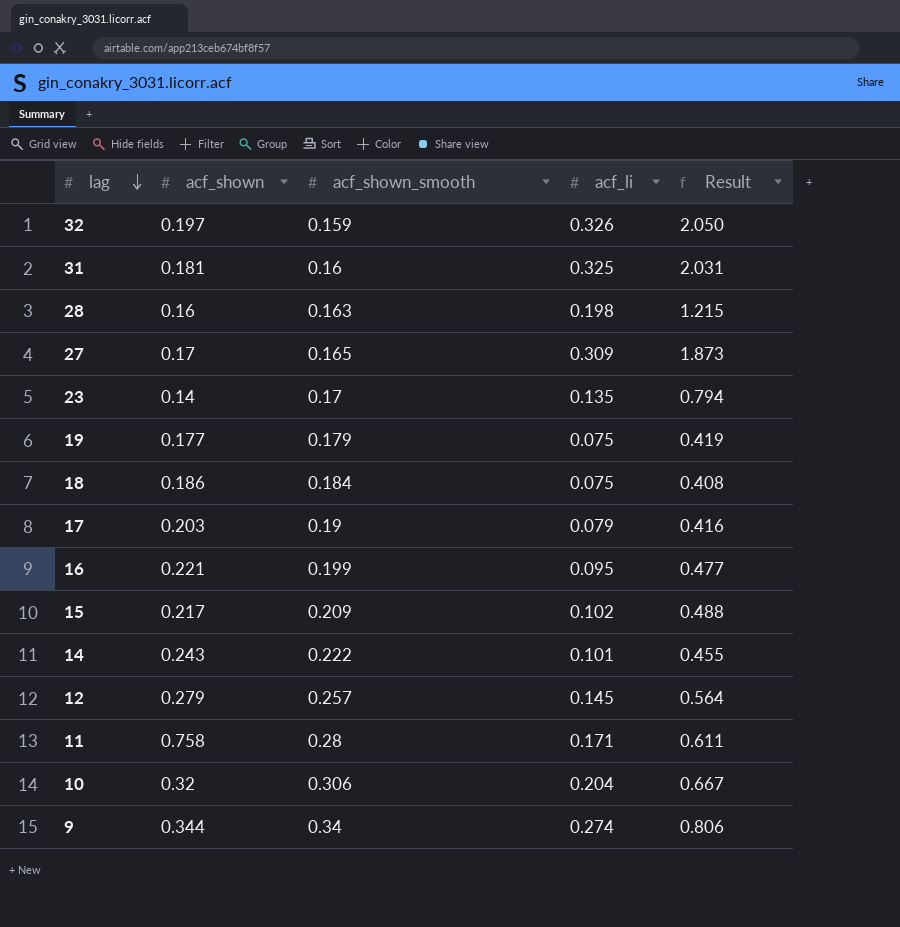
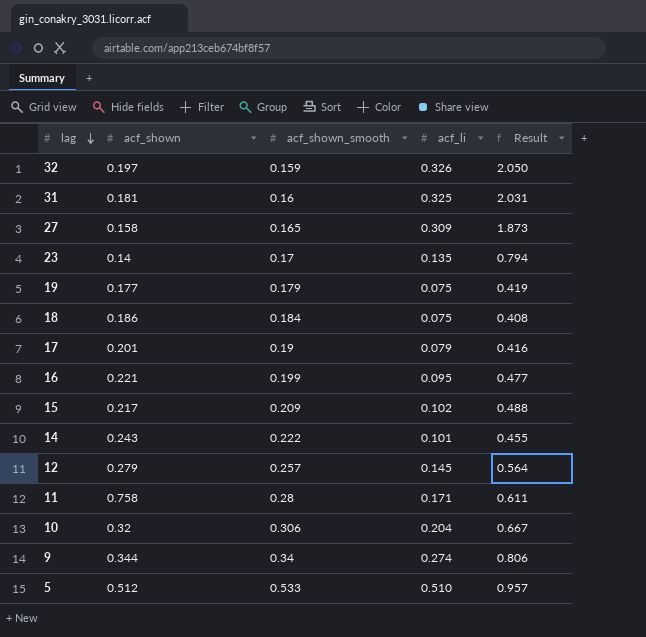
row 28: 0.16 | 0.163 | 0.198 | 1.215 -> none
27 | acf_shown: 0.17 -> 0.158
17 | acf_shown: 0.203 -> 0.201
row 5: none -> 0.512 | 0.533 | 0.510 | 0.957

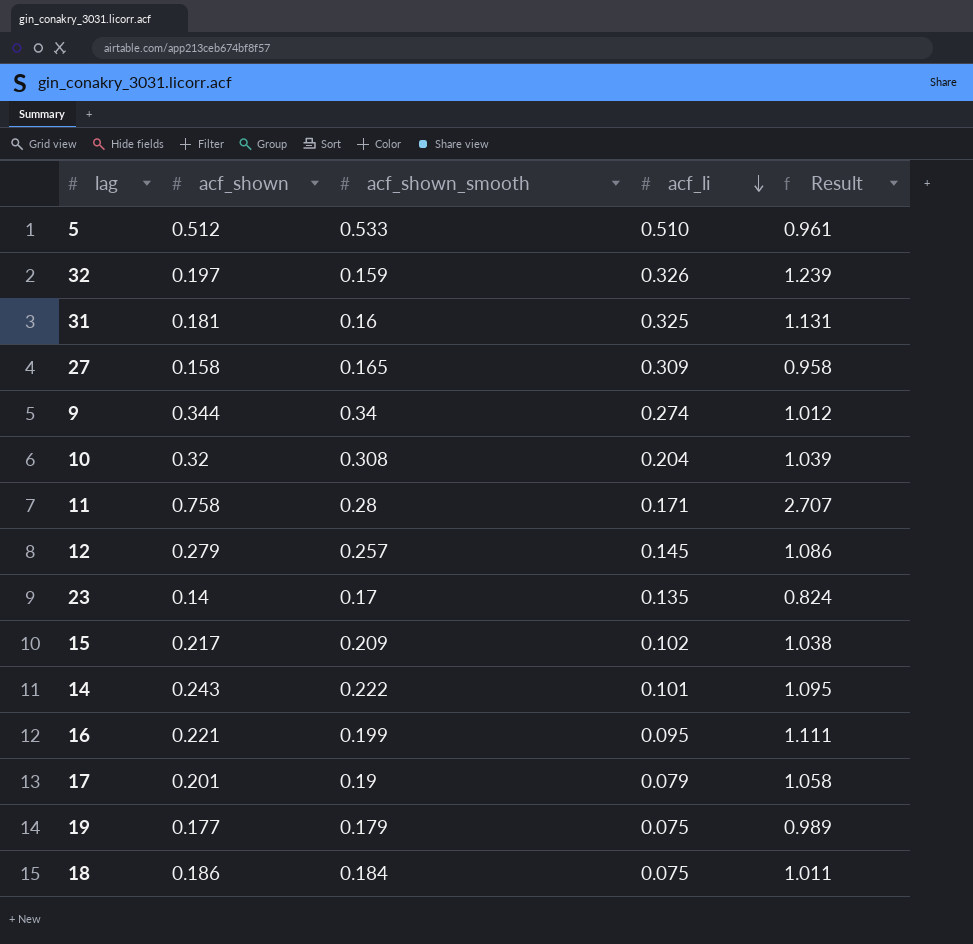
row order: lag descending -> acf_li descending
column Result | formula: [acf_li] / [acf_shown_smooth] -> [acf_shown] / [acf_shown_smooth]
10 | acf_shown_smooth: 0.306 -> 0.308

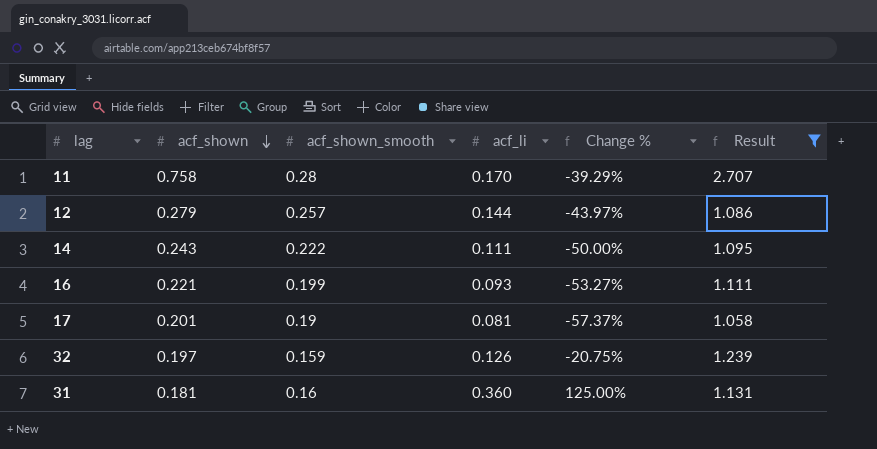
filter: none -> Result >= 1.058
row order: acf_li descending -> acf_shown descending
column Change % | formula: none -> ([acf_li] - [acf_shown_smooth]) / [acf_shown_smooth]
11 | acf_li: 0.171 -> 0.170
12 | acf_li: 0.145 -> 0.144
14 | acf_li: 0.101 -> 0.111
16 | acf_li: 0.095 -> 0.093
17 | acf_li: 0.079 -> 0.081
32 | acf_li: 0.326 -> 0.126
31 | acf_li: 0.325 -> 0.360

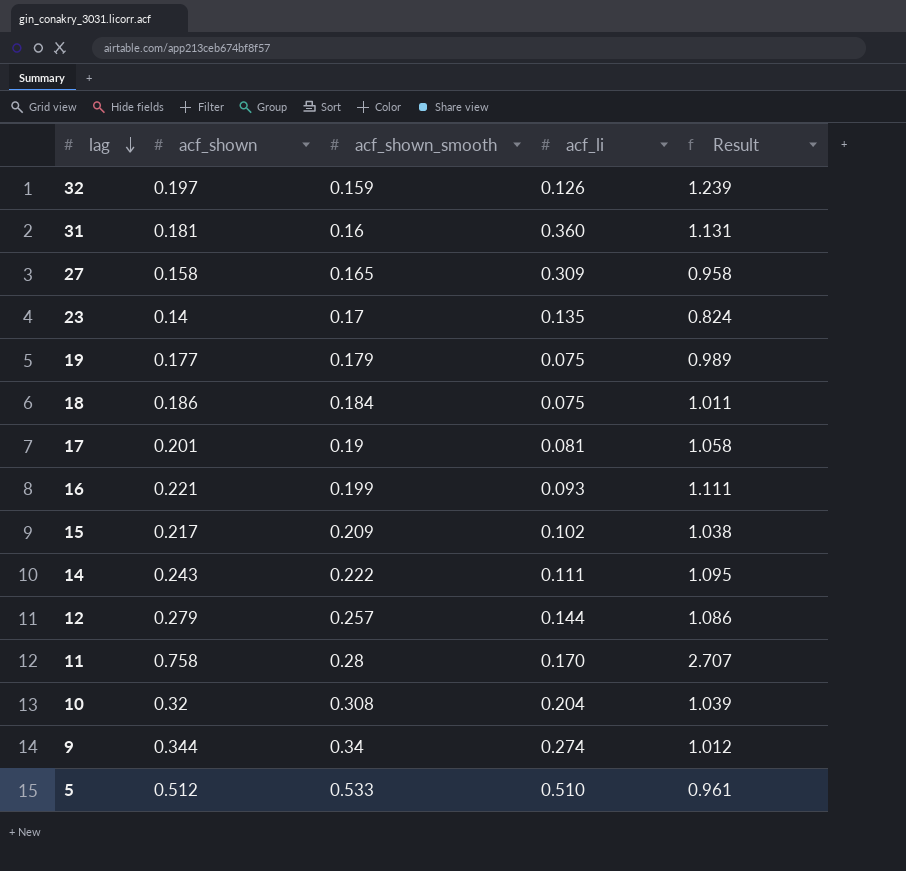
filter: Result >= 1.058 -> none
row order: acf_shown descending -> lag descending
column Change % | formula: ([acf_li] - [acf_shown_smooth]) / [acf_shown_smooth] -> none

